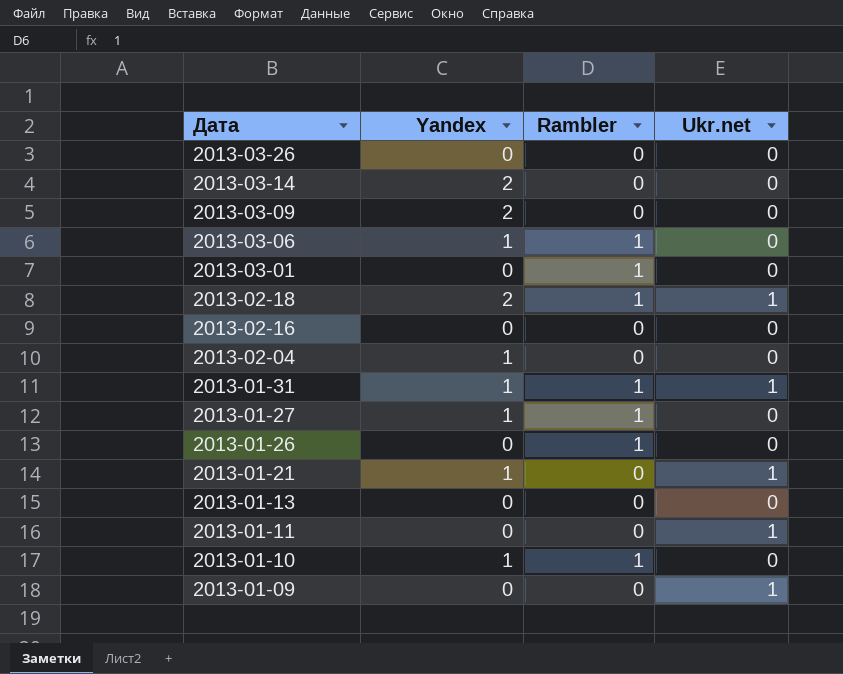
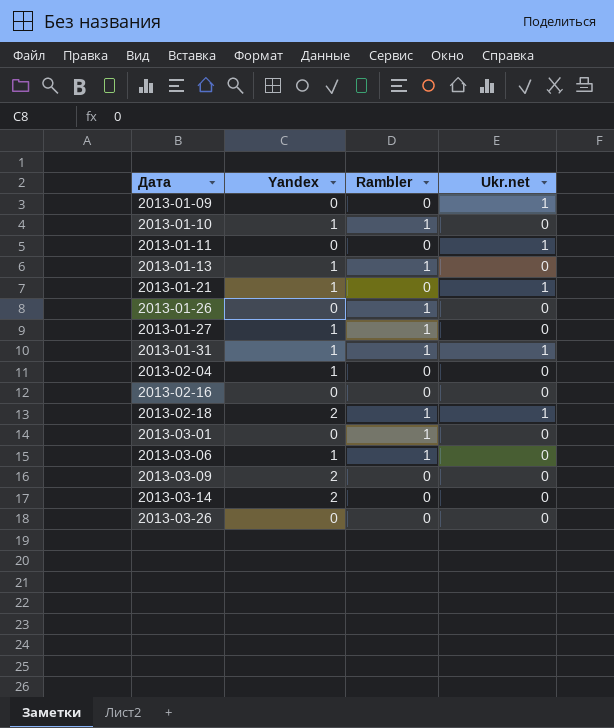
row order: Дата descending -> Дата ascending
2013-01-13 | Yandex: 0 -> 1
2013-01-13 | Rambler: 0 -> 1

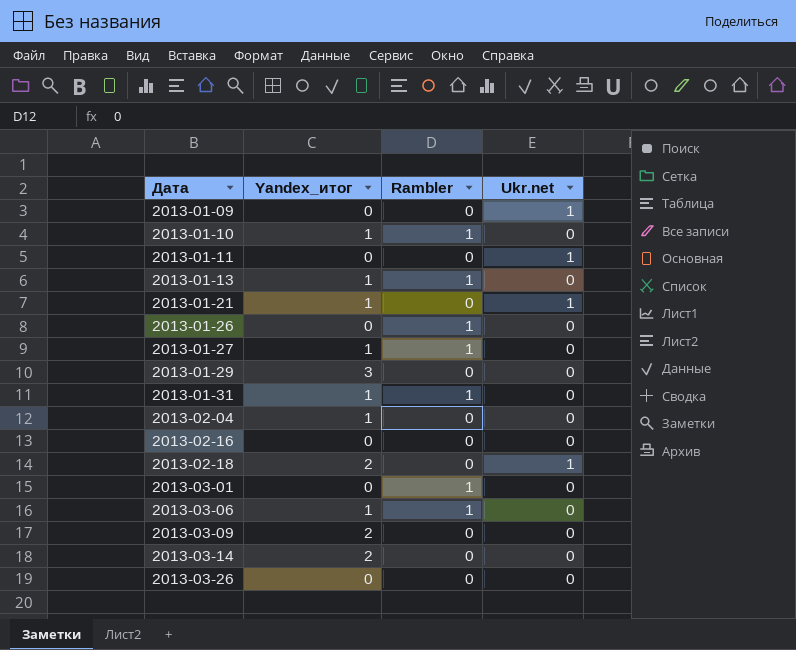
column name: Yandex -> Yandex_итог
row 2013-01-29: none -> 3 | 0 | 0
2013-01-31 | Ukr.net: 1 -> 0
2013-02-18 | Rambler: 1 -> 0

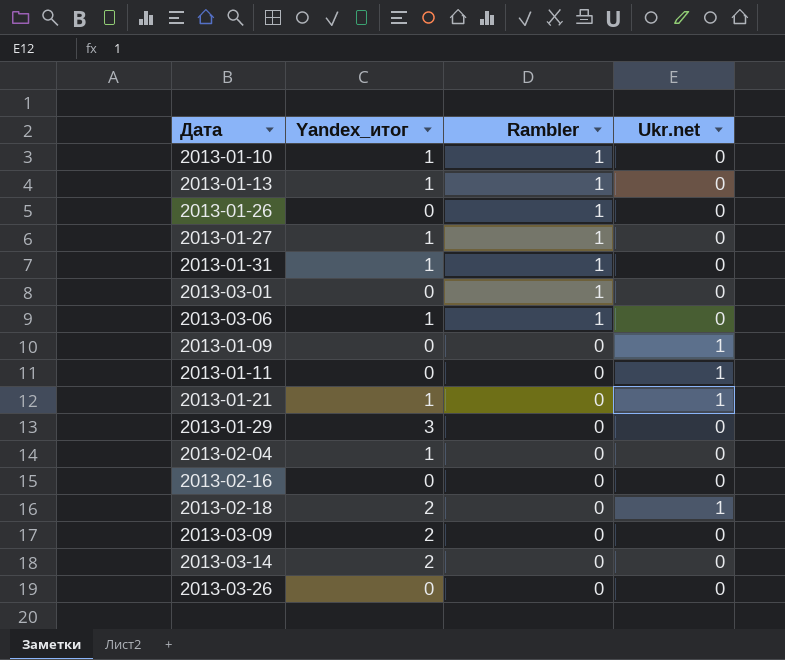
row order: Дата ascending -> Rambler descending

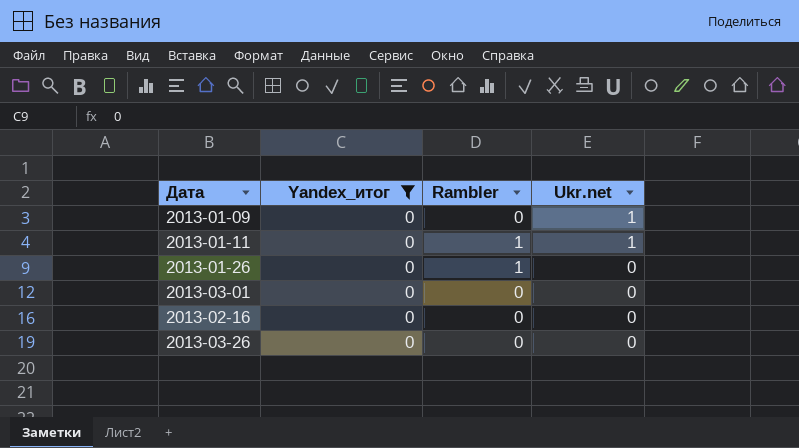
filter: none -> Yandex_итог = 0
row order: Rambler descending -> Ukr.net descending
2013-01-11 | Rambler: 0 -> 1
2013-03-01 | Rambler: 1 -> 0

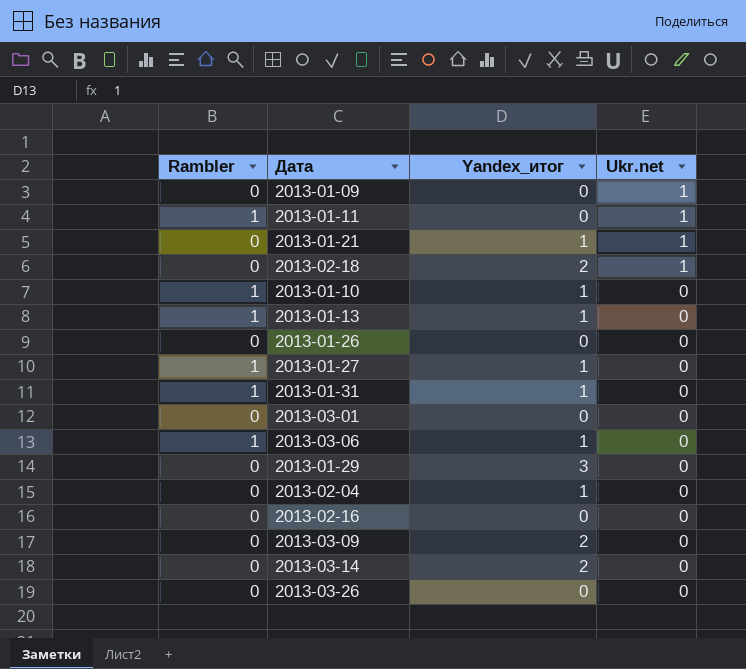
filter: Yandex_итог = 0 -> none
column Rambler | position: 3 -> 1
2013-01-26 | Rambler: 1 -> 0

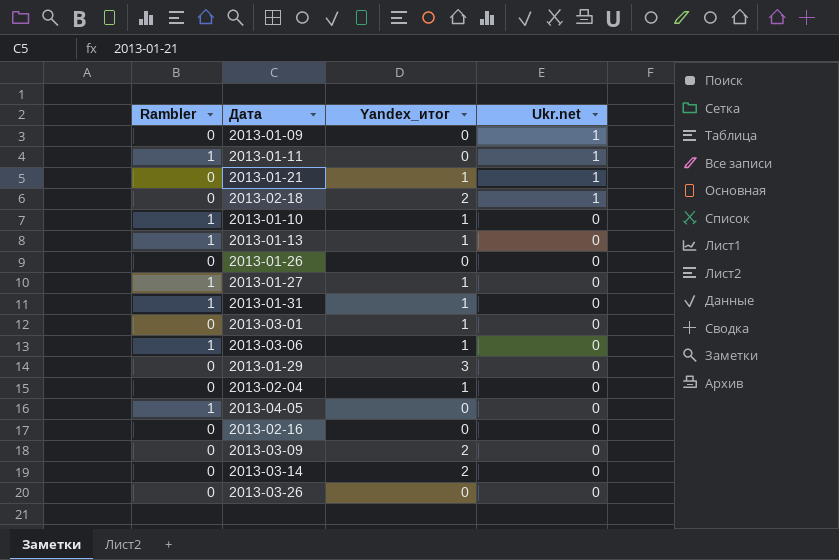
2013-03-01 | Yandex_итог: 0 -> 1
row 2013-04-05: none -> 1 | 0 | 0

